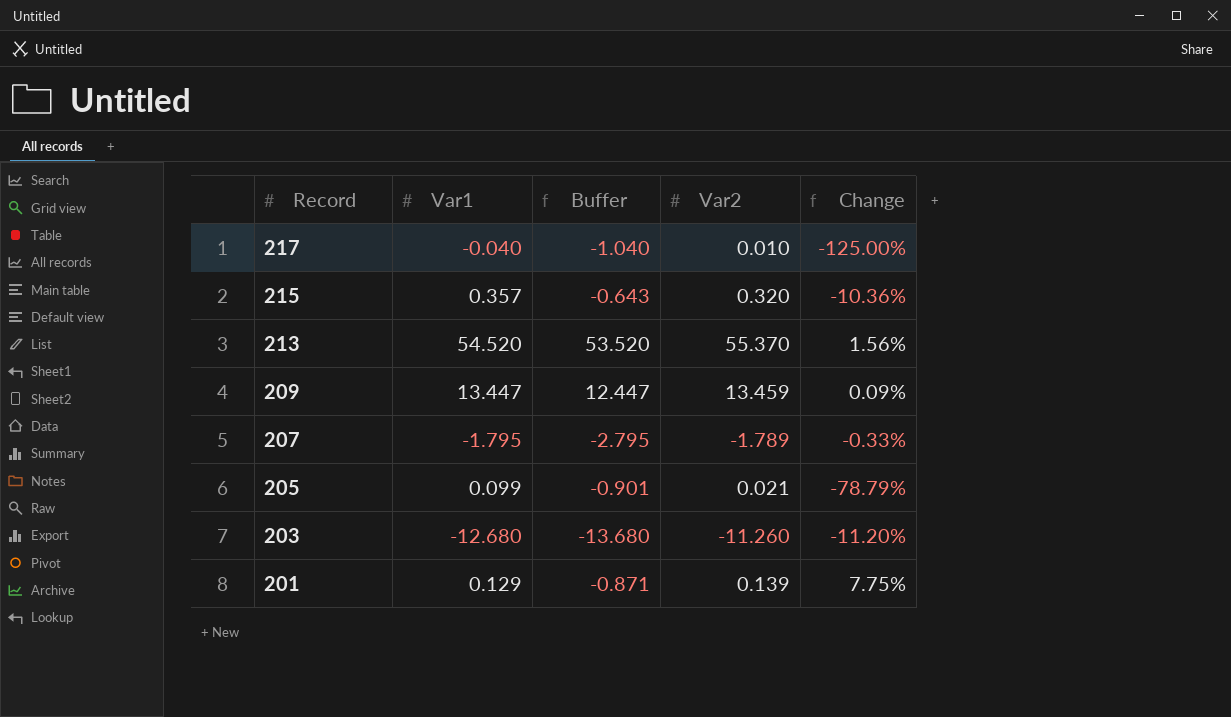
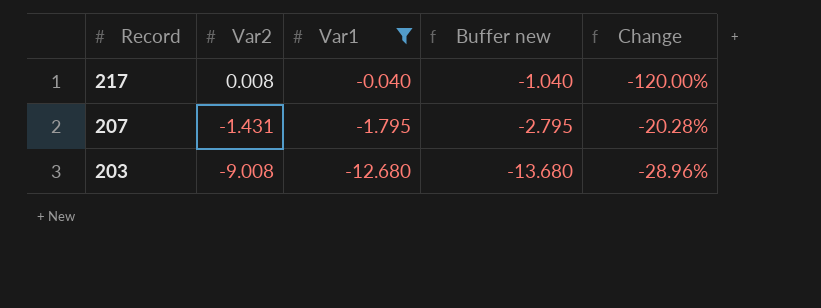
filter: none -> Var1 <= -0.040
column Var2 | position: 4 -> 2
column name: Buffer -> Buffer new
217 | Var2: 0.010 -> 0.008
217 | Change: -125.00% -> -120.00%
207 | Var2: -1.789 -> -1.431
207 | Change: -0.33% -> -20.28%
203 | Var2: -11.260 -> -9.008
203 | Change: -11.20% -> -28.96%

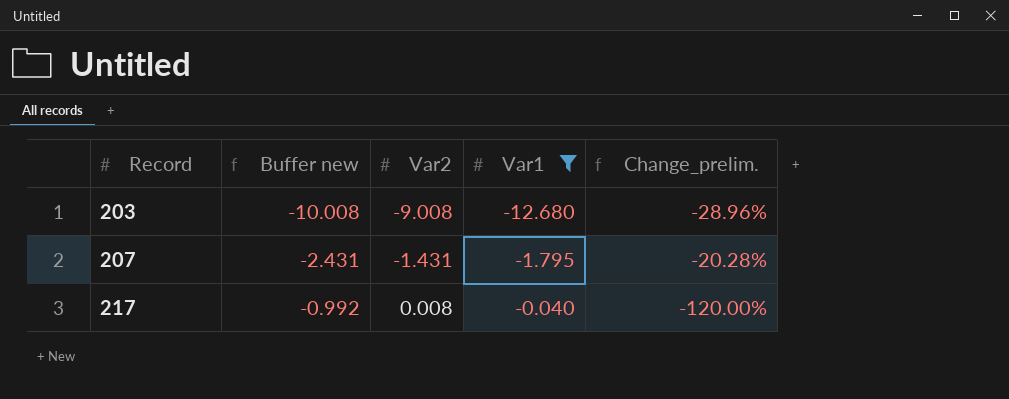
row order: Record descending -> Record ascending
column Buffer new | formula: [Var1] - 1 -> [Var2] - 1
column Buffer new | position: 4 -> 2
column name: Change -> Change_prelim.

